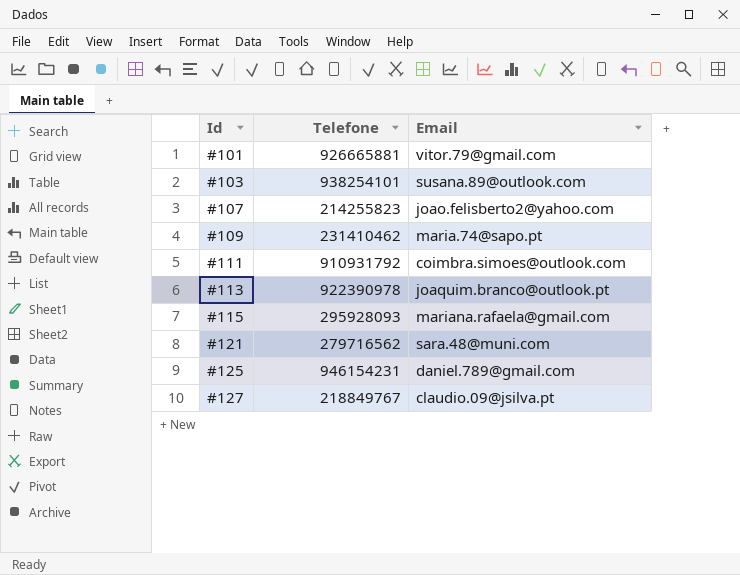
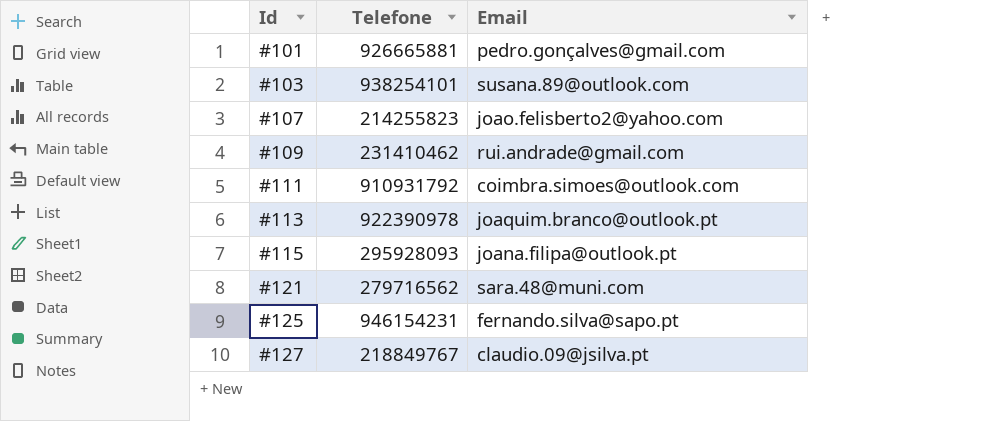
#101 | Email: vitor.79@gmail.com -> pedro.gonçalves@gmail.com
#109 | Email: maria.74@sapo.pt -> rui.andrade@gmail.com
#115 | Email: mariana.rafaela@gmail.com -> joana.filipa@outlook.pt
#125 | Email: daniel.789@gmail.com -> fernando.silva@sapo.pt

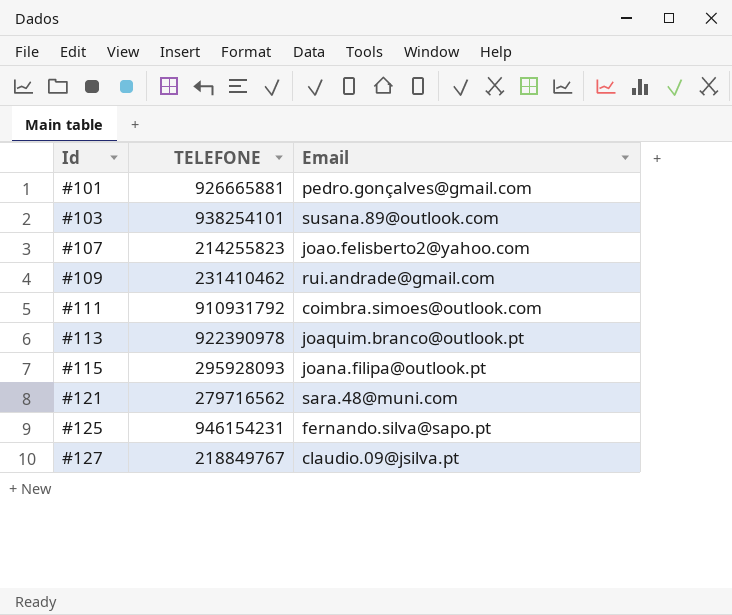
column name: Telefone -> TELEFONE

